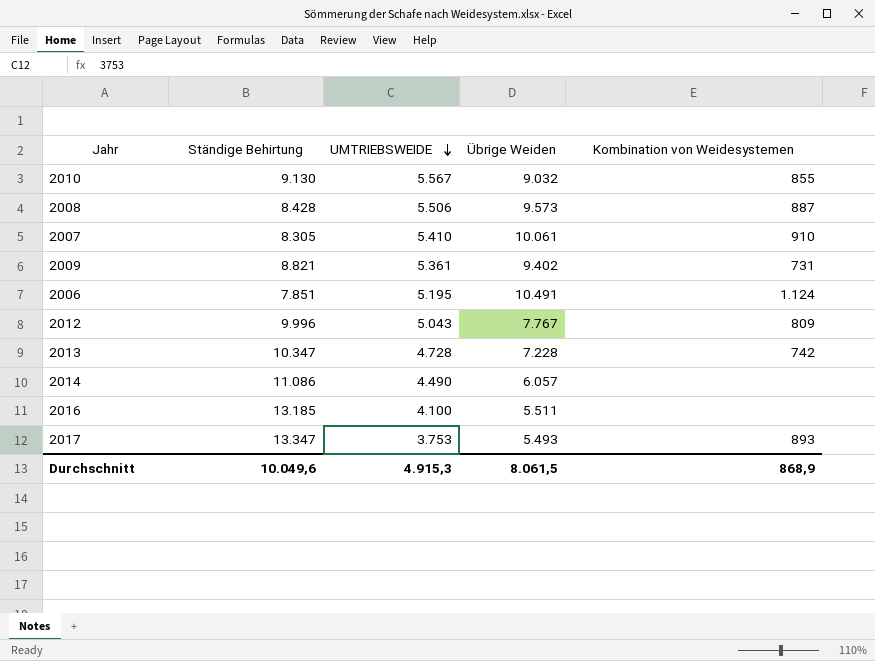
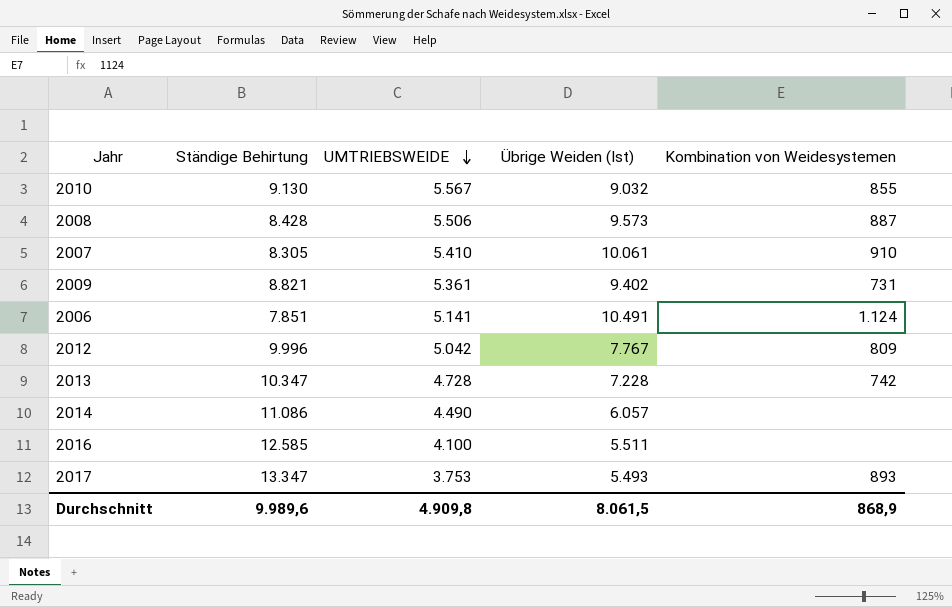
column name: Übrige Weiden -> Übrige Weiden (Ist)
2006 | UMTRIEBSWEIDE: 5.195 -> 5.141
2012 | UMTRIEBSWEIDE: 5.043 -> 5.042
2016 | Ständige Behirtung: 13.185 -> 12.585
Durchschnitt | Ständige Behirtung: 10.049,6 -> 9.989,6
Durchschnitt | UMTRIEBSWEIDE: 4.915,3 -> 4.909,8

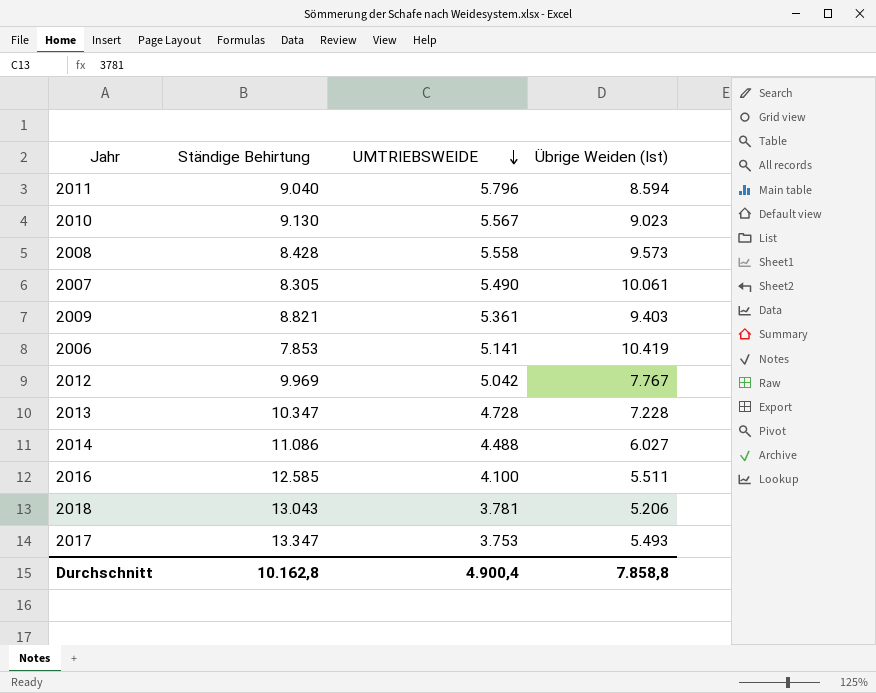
column Kombination von Weidesystemen | position: 5 -> none
row 2011: none -> 9.040 | 5.796 | 8.594
2010 | Übrige Weiden (Ist): 9.032 -> 9.023
2008 | UMTRIEBSWEIDE: 5.506 -> 5.558
2007 | UMTRIEBSWEIDE: 5.410 -> 5.490
2009 | Übrige Weiden (Ist): 9.402 -> 9.403
2006 | Ständige Behirtung: 7.851 -> 7.853
2006 | Übrige Weiden (Ist): 10.491 -> 10.419
2012 | Ständige Behirtung: 9.996 -> 9.969
2014 | UMTRIEBSWEIDE: 4.490 -> 4.488
2014 | Übrige Weiden (Ist): 6.057 -> 6.027
row 2018: none -> 13.043 | 3.781 | 5.206
Durchschnitt | Ständige Behirtung: 9.989,6 -> 10.162,8
Durchschnitt | UMTRIEBSWEIDE: 4.909,8 -> 4.900,4
Durchschnitt | Übrige Weiden (Ist): 8.061,5 -> 7.858,8

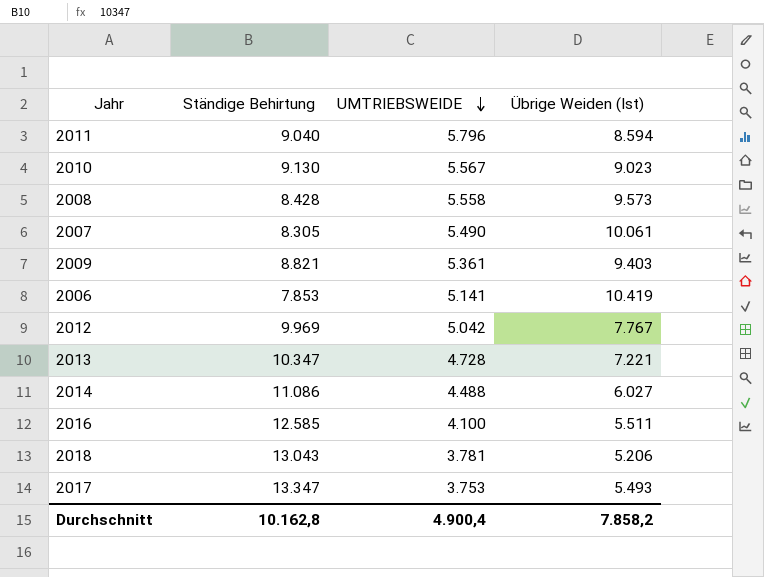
2013 | Übrige Weiden (Ist): 7.228 -> 7.221
Durchschnitt | Übrige Weiden (Ist): 7.858,8 -> 7.858,2

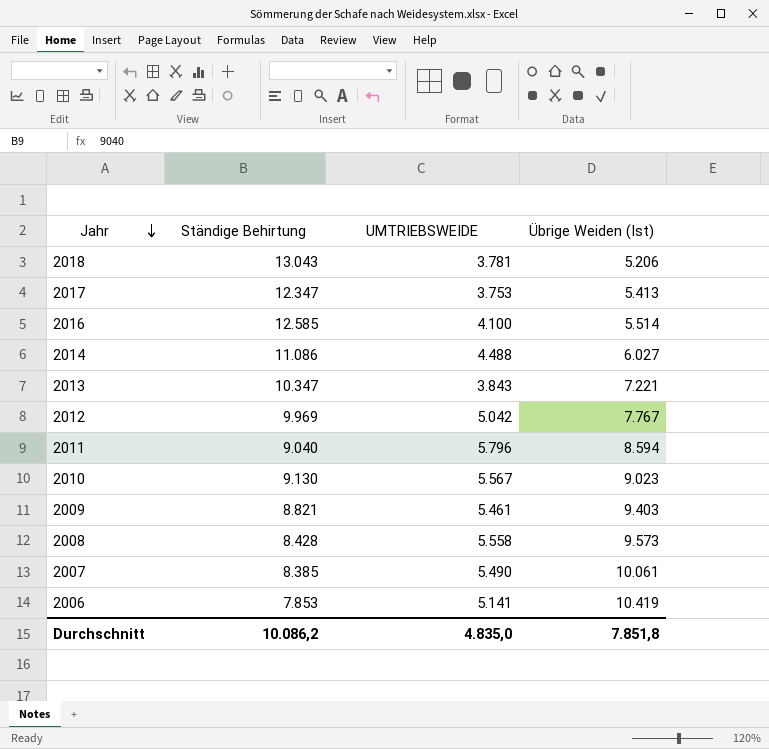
row order: UMTRIEBSWEIDE descending -> Jahr descending
2017 | Ständige Behirtung: 13.347 -> 12.347
2017 | Übrige Weiden (Ist): 5.493 -> 5.413
2016 | Übrige Weiden (Ist): 5.511 -> 5.514
2013 | UMTRIEBSWEIDE: 4.728 -> 3.843
2009 | UMTRIEBSWEIDE: 5.361 -> 5.461
2007 | Ständige Behirtung: 8.305 -> 8.385
Durchschnitt | Ständige Behirtung: 10.162,8 -> 10.086,2
Durchschnitt | UMTRIEBSWEIDE: 4.900,4 -> 4.835,0
Durchschnitt | Übrige Weiden (Ist): 7.858,2 -> 7.851,8

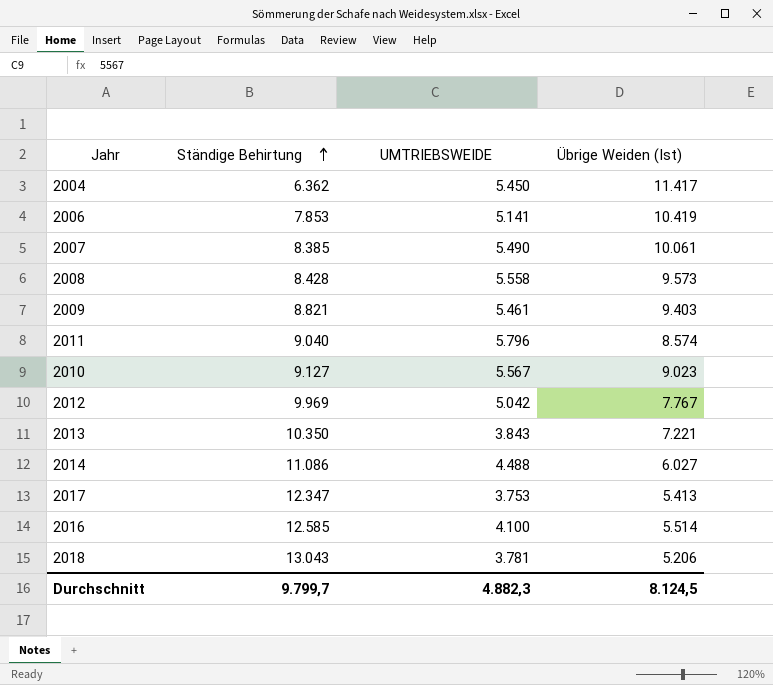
row order: Jahr descending -> Ständige Behirtung ascending
row 2004: none -> 6.362 | 5.450 | 11.417
2011 | Übrige Weiden (Ist): 8.594 -> 8.574
2010 | Ständige Behirtung: 9.130 -> 9.127
2013 | Ständige Behirtung: 10.347 -> 10.350
Durchschnitt | Ständige Behirtung: 10.086,2 -> 9.799,7
Durchschnitt | UMTRIEBSWEIDE: 4.835,0 -> 4.882,3
Durchschnitt | Übrige Weiden (Ist): 7.851,8 -> 8.124,5

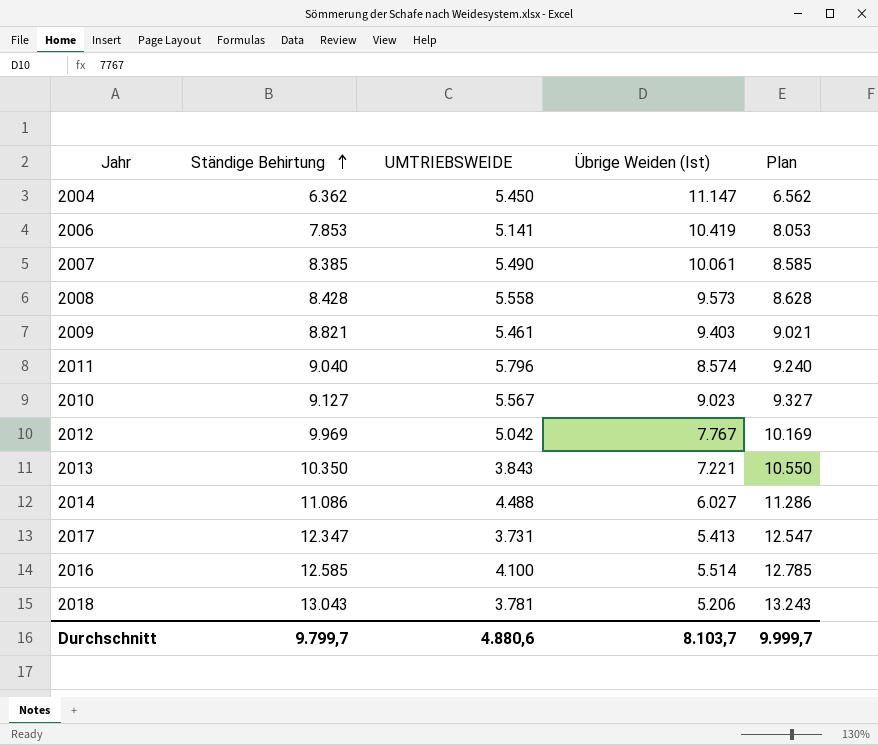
column Plan | formula: none -> [Ständige Behirtung] + 200
2004 | Übrige Weiden (Ist): 11.417 -> 11.147
2017 | UMTRIEBSWEIDE: 3.753 -> 3.731
Durchschnitt | UMTRIEBSWEIDE: 4.882,3 -> 4.880,6
Durchschnitt | Übrige Weiden (Ist): 8.124,5 -> 8.103,7

